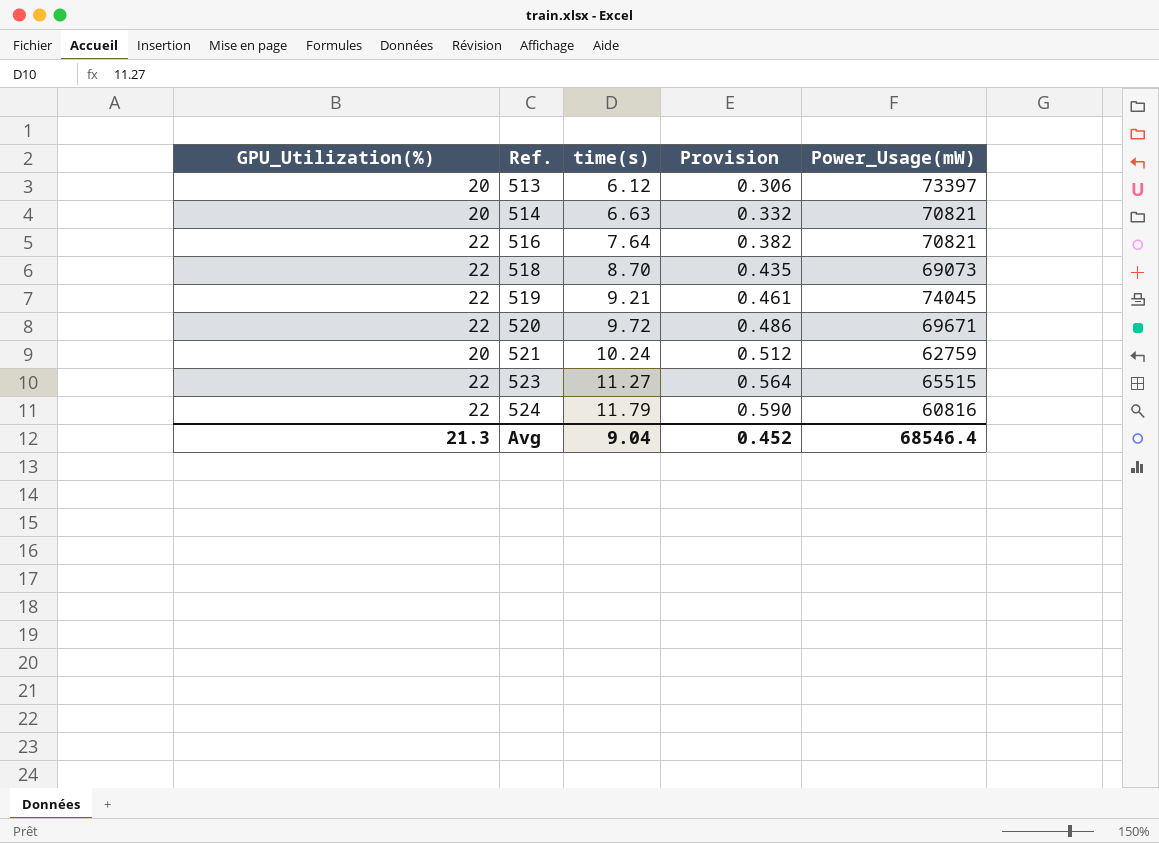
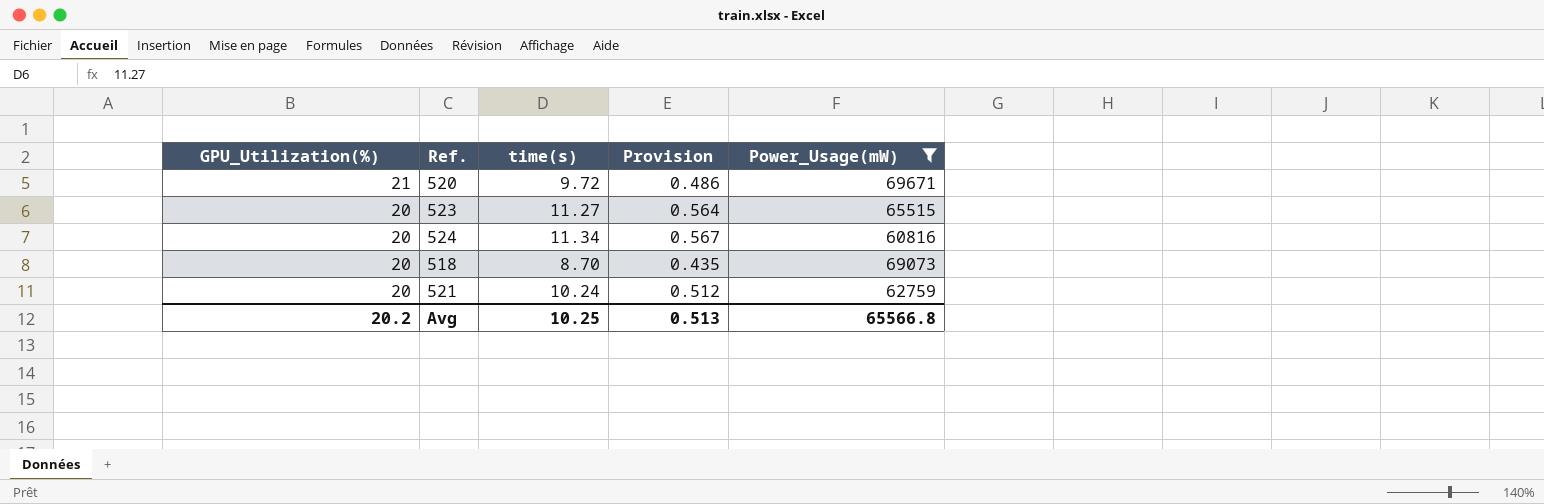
filter: none -> Power_Usage(mW) <= 69671
row order: Ref. ascending -> GPU_Utilization(%) descending
520 | GPU_Utilization(%): 22 -> 21
523 | GPU_Utilization(%): 22 -> 20
524 | GPU_Utilization(%): 22 -> 20
524 | time(s): 11.79 -> 11.34
524 | Provision: 0.590 -> 0.567
518 | GPU_Utilization(%): 22 -> 20
Avg | GPU_Utilization(%): 21.3 -> 20.2
Avg | time(s): 9.04 -> 10.25
Avg | Provision: 0.452 -> 0.513
Avg | Power_Usage(mW): 68546.4 -> 65566.8

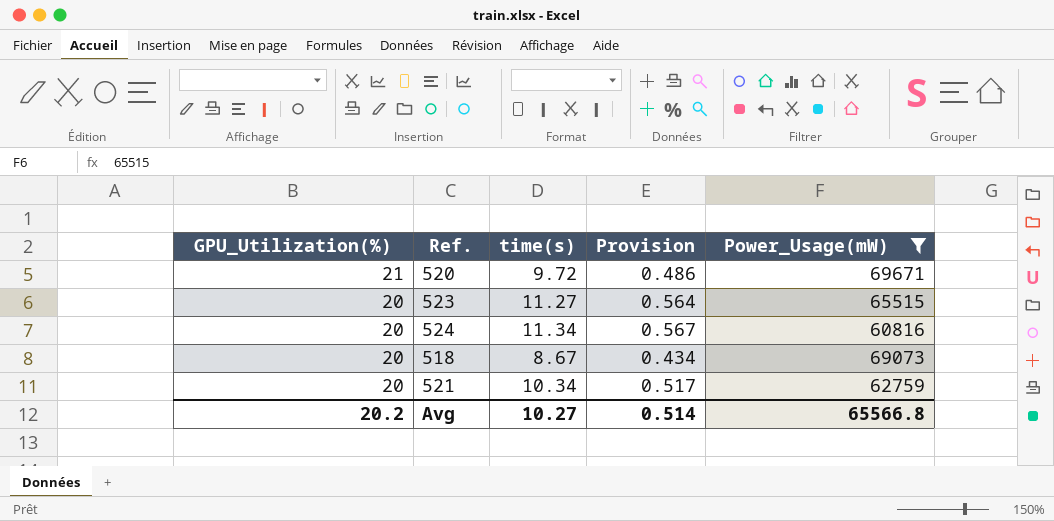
518 | time(s): 8.70 -> 8.67
518 | Provision: 0.435 -> 0.434
521 | time(s): 10.24 -> 10.34
521 | Provision: 0.512 -> 0.517
Avg | time(s): 10.25 -> 10.27
Avg | Provision: 0.513 -> 0.514

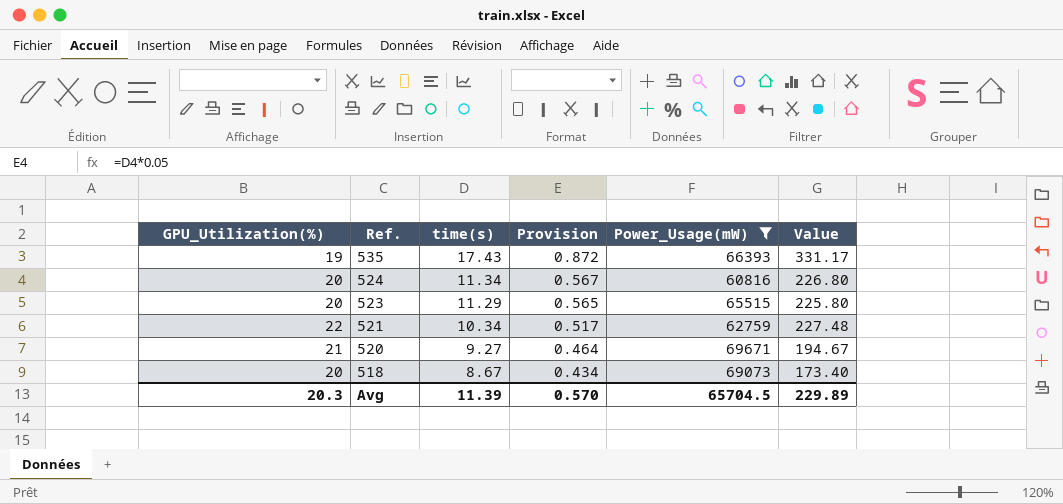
row order: GPU_Utilization(%) descending -> Ref. descending
column Value | formula: none -> [GPU_Utilization(%)] * [time(s)]
row 535: none -> 19 | 17.43 | 0.872 | 66393 | 331.17
523 | time(s): 11.27 -> 11.29
523 | Provision: 0.564 -> 0.565
521 | GPU_Utilization(%): 20 -> 22
520 | time(s): 9.72 -> 9.27
520 | Provision: 0.486 -> 0.464
Avg | GPU_Utilization(%): 20.2 -> 20.3
Avg | time(s): 10.27 -> 11.39
Avg | Provision: 0.514 -> 0.570
Avg | Power_Usage(mW): 65566.8 -> 65704.5

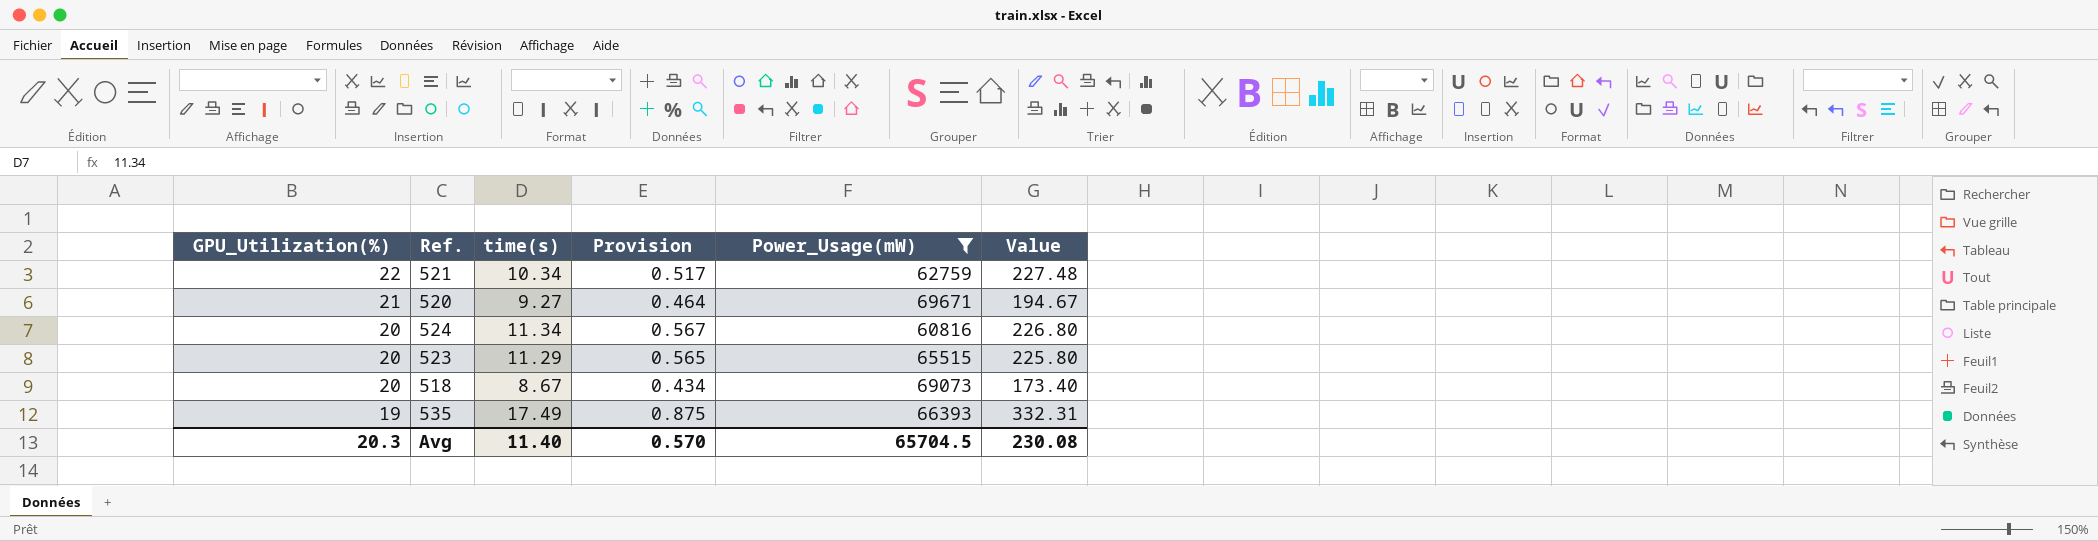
row order: Ref. descending -> GPU_Utilization(%) descending
535 | time(s): 17.43 -> 17.49
535 | Provision: 0.872 -> 0.875
535 | Value: 331.17 -> 332.31
Avg | time(s): 11.39 -> 11.40
Avg | Value: 229.89 -> 230.08

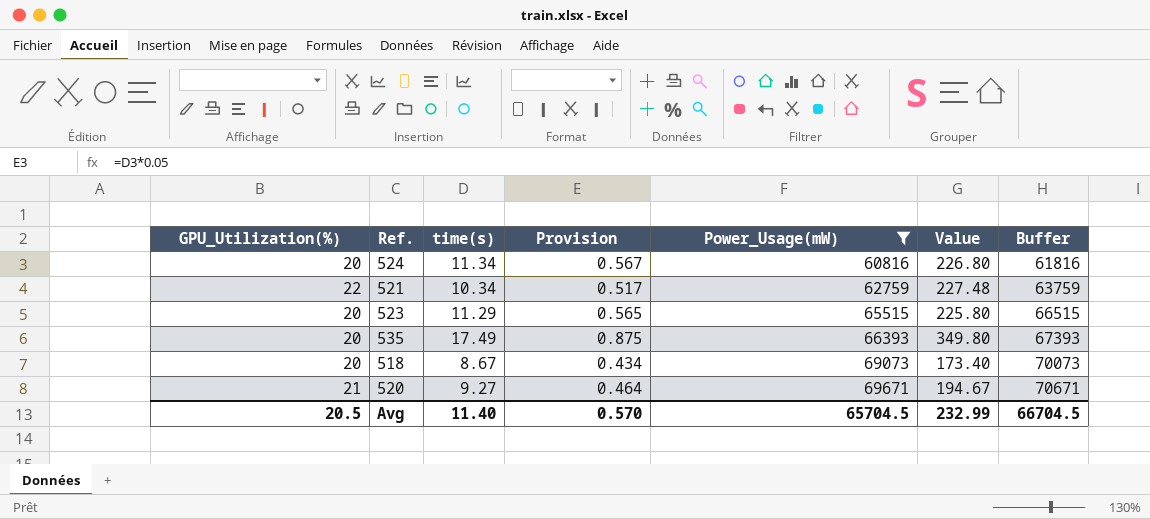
row order: GPU_Utilization(%) descending -> Power_Usage(mW) ascending
column Buffer | formula: none -> [Power_Usage(mW)] + 1000
535 | GPU_Utilization(%): 19 -> 20
535 | Value: 332.31 -> 349.80
Avg | GPU_Utilization(%): 20.3 -> 20.5
Avg | Value: 230.08 -> 232.99

